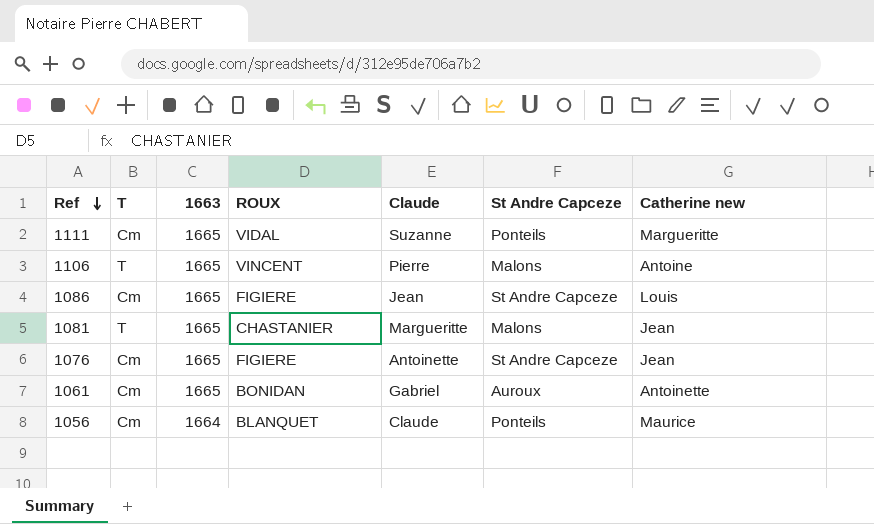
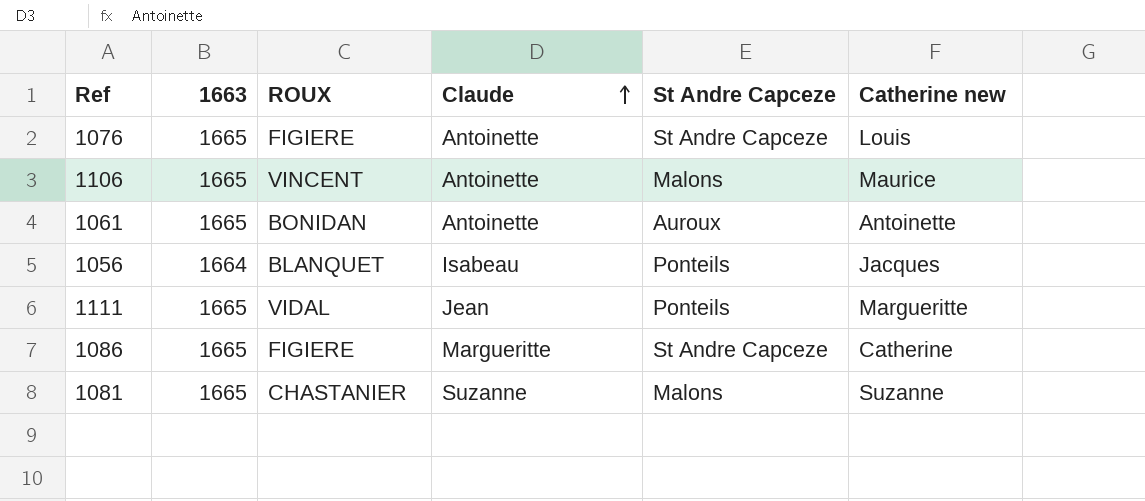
row order: Ref descending -> Claude ascending
column T | position: 2 -> none
1076 | Catherine new: Jean -> Louis
1106 | Claude: Pierre -> Antoinette
1106 | Catherine new: Antoine -> Maurice
1061 | Claude: Gabriel -> Antoinette
1056 | Claude: Claude -> Isabeau
1056 | Catherine new: Maurice -> Jacques
1111 | Claude: Suzanne -> Jean
1086 | Claude: Jean -> Margueritte
1086 | Catherine new: Louis -> Catherine
1081 | Claude: Margueritte -> Suzanne
1081 | Catherine new: Jean -> Suzanne

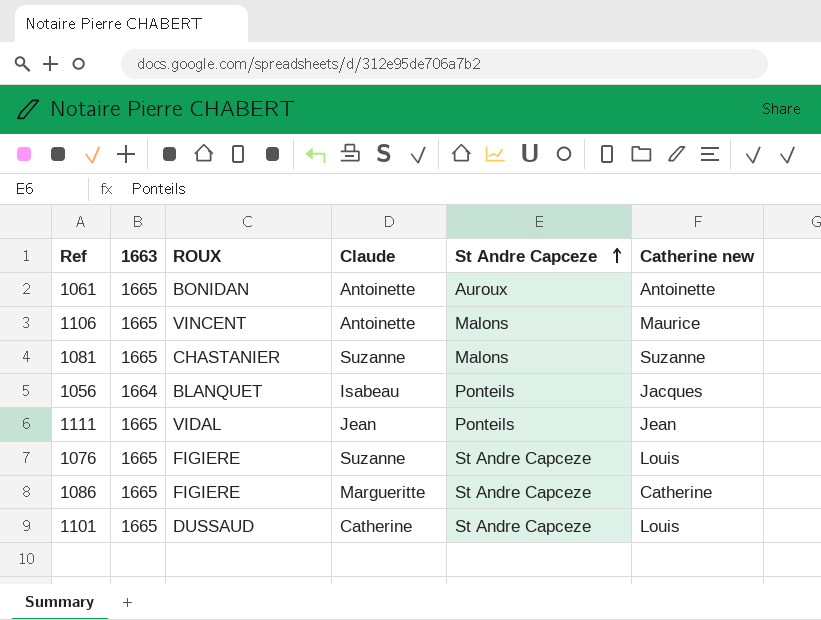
row order: Claude ascending -> St Andre Capceze ascending
1111 | Catherine new: Margueritte -> Jean
1076 | Claude: Antoinette -> Suzanne
row 1101: none -> 1665 | DUSSAUD | Catherine | St Andre Capceze | Louis

